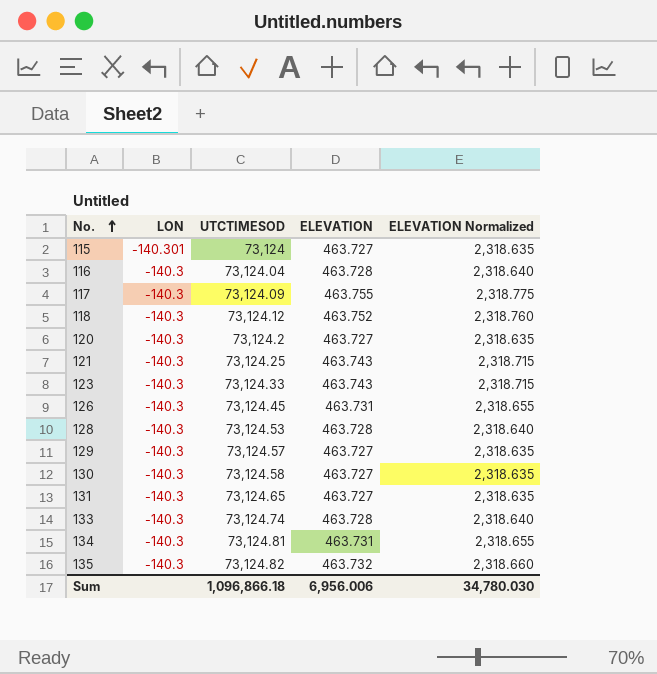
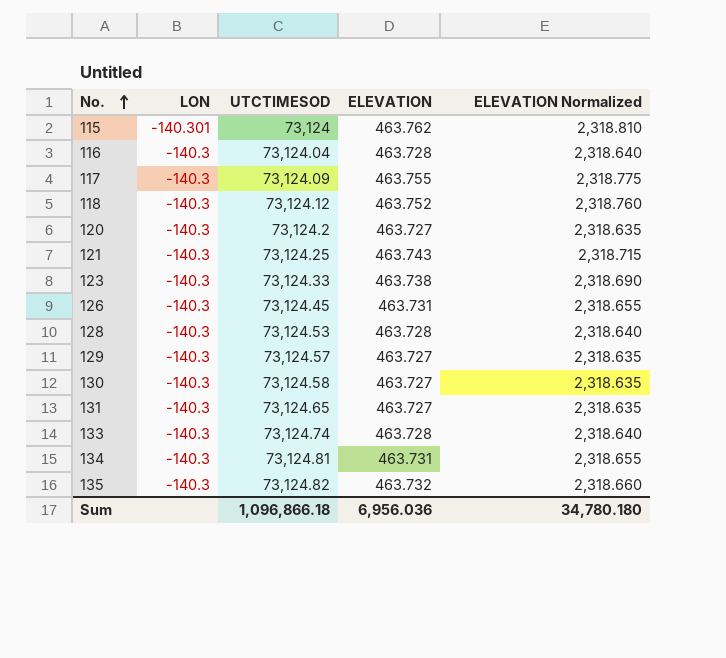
115 | ELEVATION: 463.727 -> 463.762
115 | ELEVATION Normalized: 2,318.635 -> 2,318.810
123 | ELEVATION: 463.743 -> 463.738
123 | ELEVATION Normalized: 2,318.715 -> 2,318.690
Sum | ELEVATION: 6,956.006 -> 6,956.036
Sum | ELEVATION Normalized: 34,780.030 -> 34,780.180

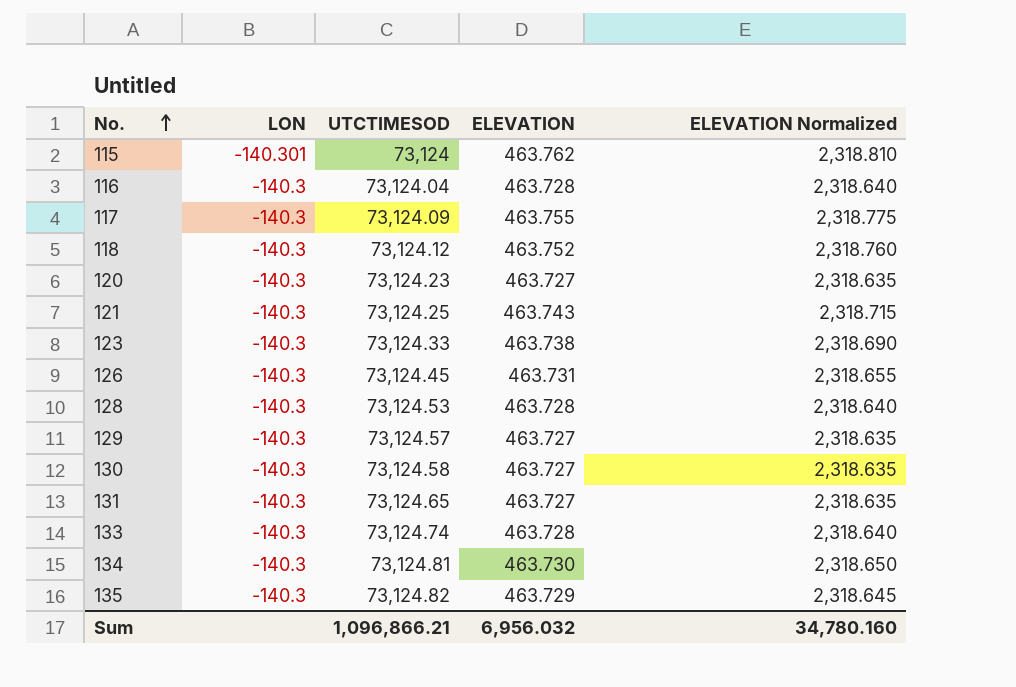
120 | UTCTIMESOD: 73,124.2 -> 73,124.23
134 | ELEVATION: 463.731 -> 463.730
134 | ELEVATION Normalized: 2,318.655 -> 2,318.650
135 | ELEVATION: 463.732 -> 463.729
135 | ELEVATION Normalized: 2,318.660 -> 2,318.645
Sum | UTCTIMESOD: 1,096,866.18 -> 1,096,866.21
Sum | ELEVATION: 6,956.036 -> 6,956.032
Sum | ELEVATION Normalized: 34,780.180 -> 34,780.160

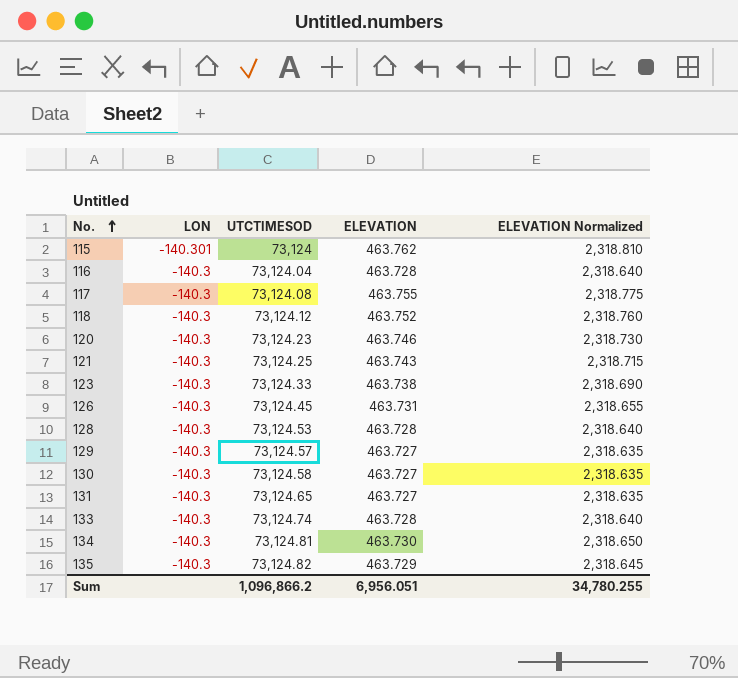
117 | UTCTIMESOD: 73,124.09 -> 73,124.08
120 | ELEVATION: 463.727 -> 463.746
120 | ELEVATION Normalized: 2,318.635 -> 2,318.730
Sum | UTCTIMESOD: 1,096,866.21 -> 1,096,866.2
Sum | ELEVATION: 6,956.032 -> 6,956.051
Sum | ELEVATION Normalized: 34,780.160 -> 34,780.255

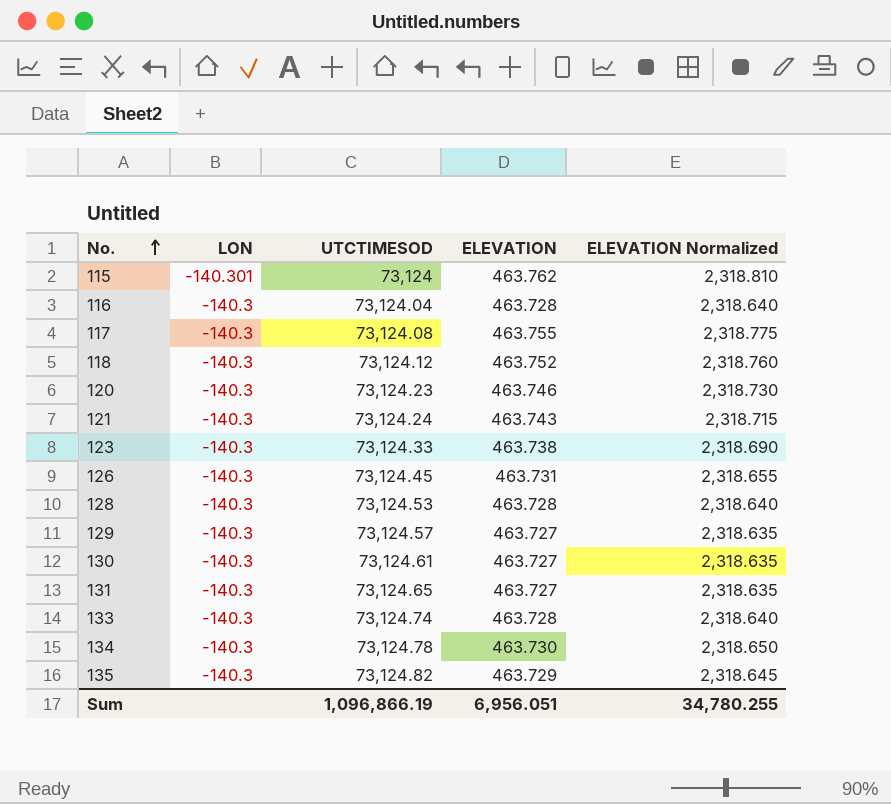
121 | UTCTIMESOD: 73,124.25 -> 73,124.24
130 | UTCTIMESOD: 73,124.58 -> 73,124.61
134 | UTCTIMESOD: 73,124.81 -> 73,124.78
Sum | UTCTIMESOD: 1,096,866.2 -> 1,096,866.19

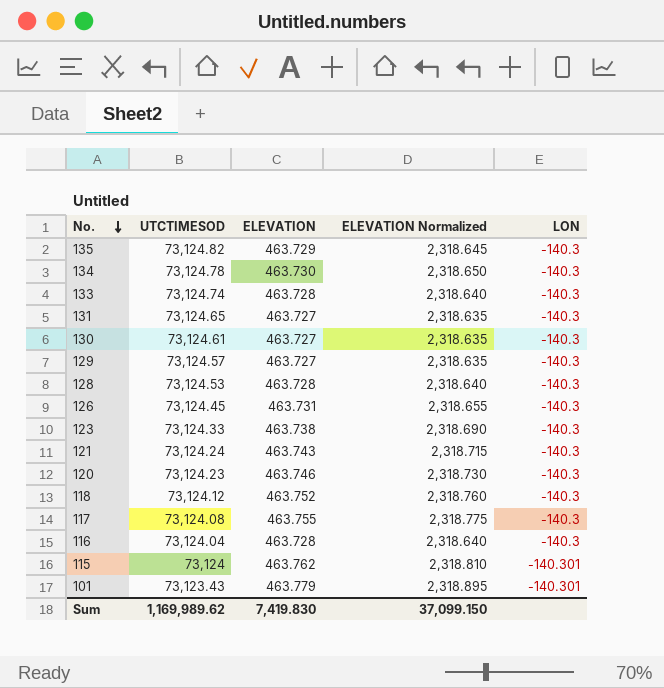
row order: No. ascending -> No. descending
column LON | position: 2 -> 5
row 101: none -> 73,123.43 | 463.779 | 2,318.895 | -140.301
Sum | UTCTIMESOD: 1,096,866.19 -> 1,169,989.62
Sum | ELEVATION: 6,956.051 -> 7,419.830
Sum | ELEVATION Normalized: 34,780.255 -> 37,099.150

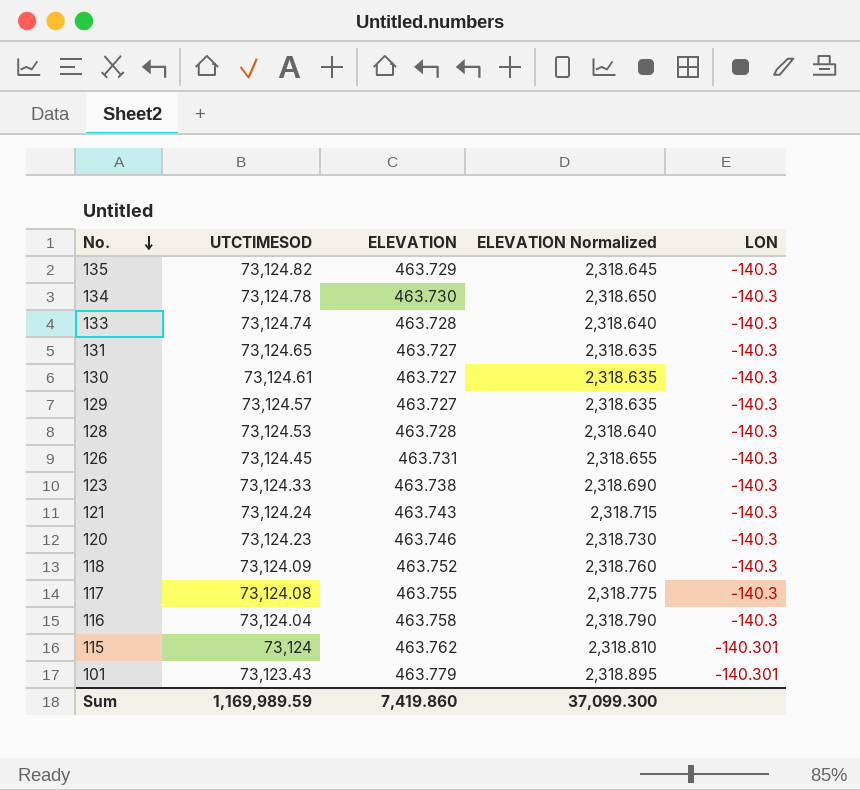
118 | UTCTIMESOD: 73,124.12 -> 73,124.09
116 | ELEVATION: 463.728 -> 463.758
116 | ELEVATION Normalized: 2,318.640 -> 2,318.790
Sum | UTCTIMESOD: 1,169,989.62 -> 1,169,989.59
Sum | ELEVATION: 7,419.830 -> 7,419.860
Sum | ELEVATION Normalized: 37,099.150 -> 37,099.300

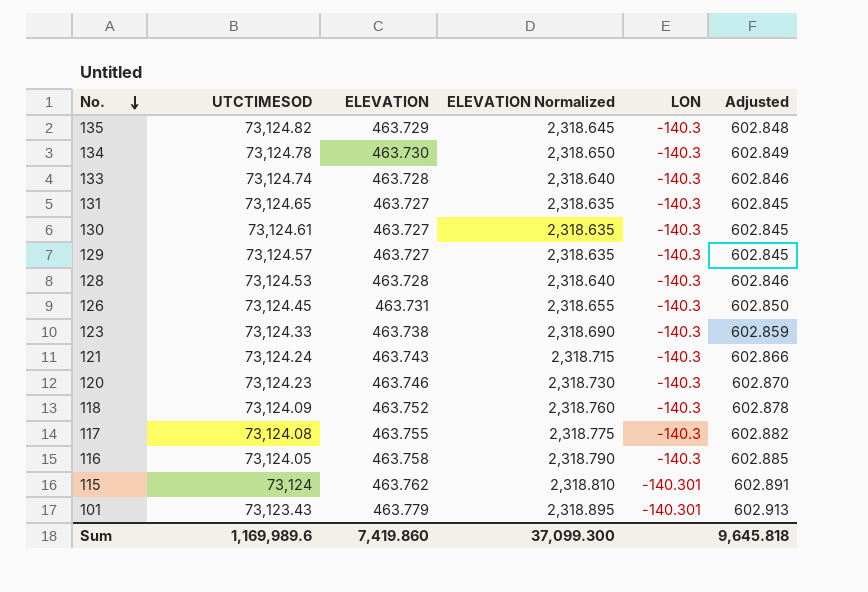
column Adjusted | formula: none -> [ELEVATION] * 1.3
116 | UTCTIMESOD: 73,124.04 -> 73,124.05
Sum | UTCTIMESOD: 1,169,989.59 -> 1,169,989.6

